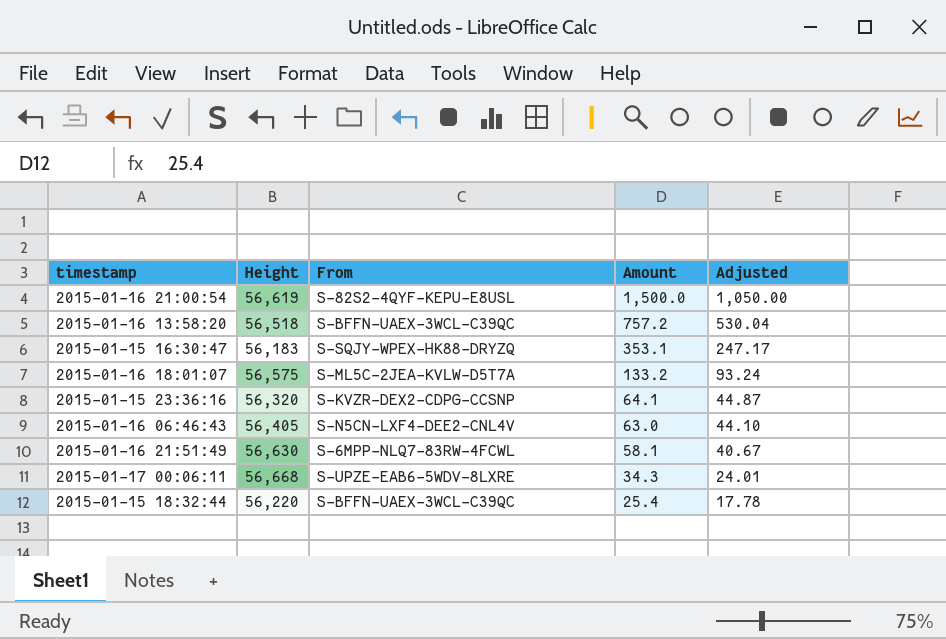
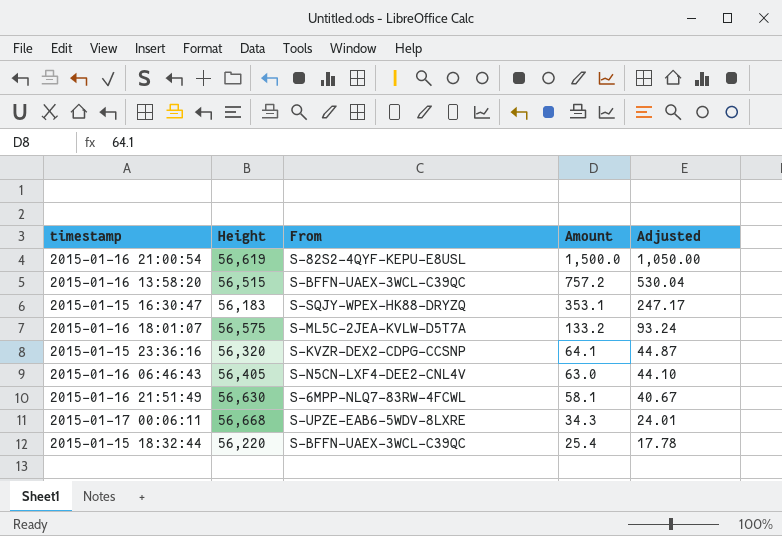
2015-01-16 13:58:20 | Height: 56,518 -> 56,515

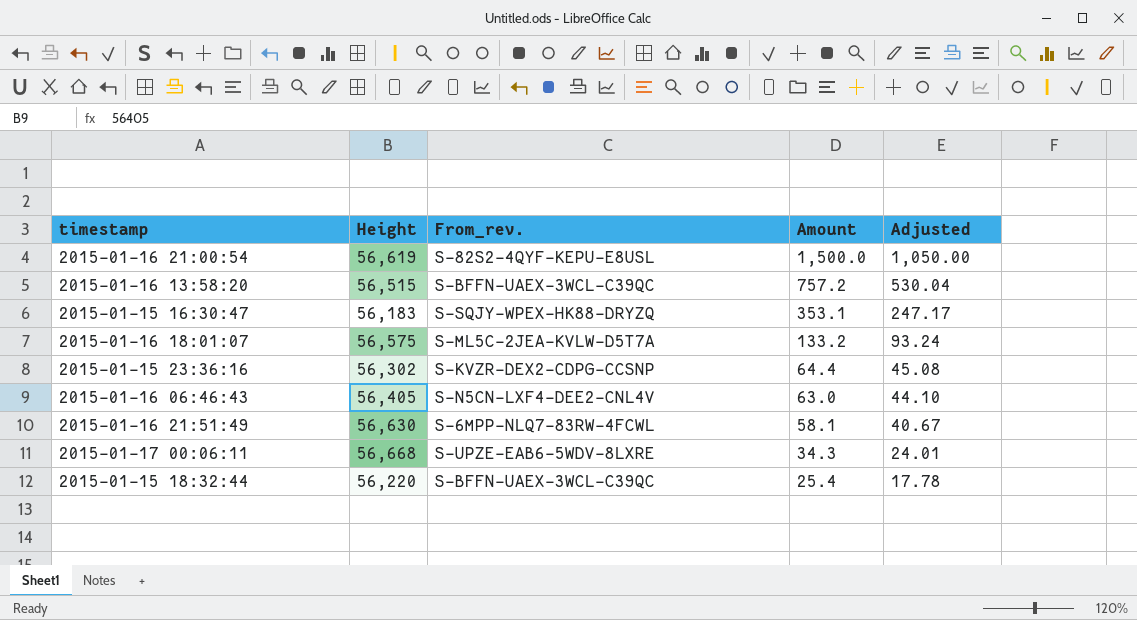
column name: From -> From_rev.
2015-01-15 23:36:16 | Height: 56,320 -> 56,302
2015-01-15 23:36:16 | Amount: 64.1 -> 64.4
2015-01-15 23:36:16 | Adjusted: 44.87 -> 45.08

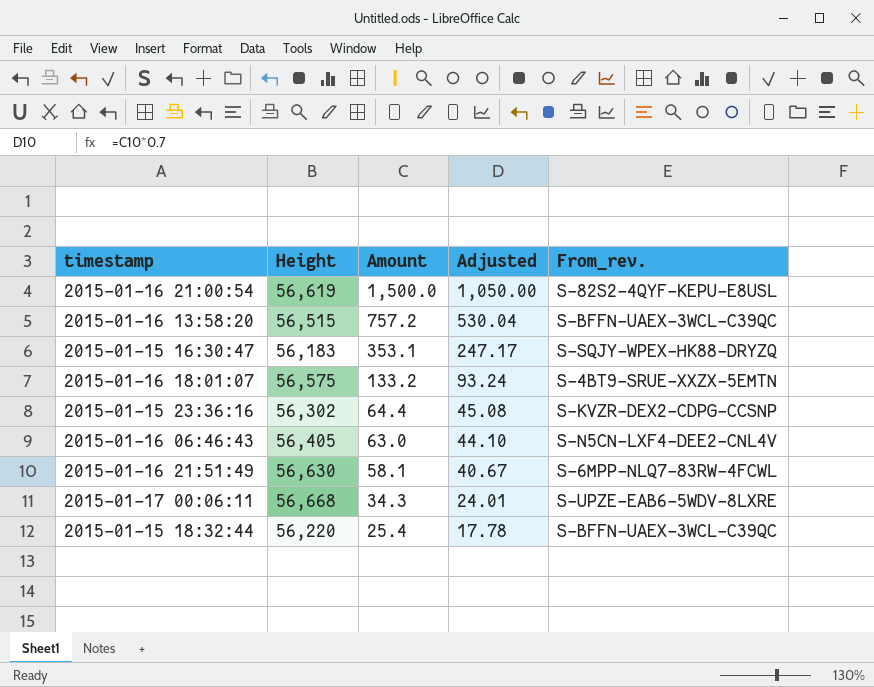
column From_rev. | position: 3 -> 5
2015-01-16 18:01:07 | From_rev.: S-ML5C-2JEA-KVLW-D5T7A -> S-4BT9-SRUE-XXZX-5EMTN

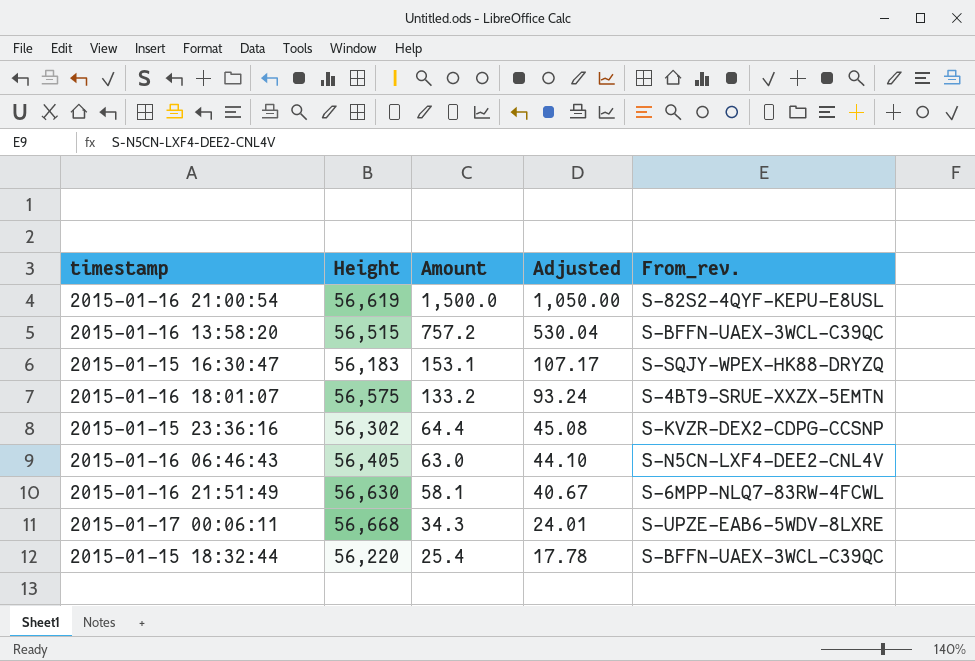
2015-01-15 16:30:47 | Amount: 353.1 -> 153.1
2015-01-15 16:30:47 | Adjusted: 247.17 -> 107.17

